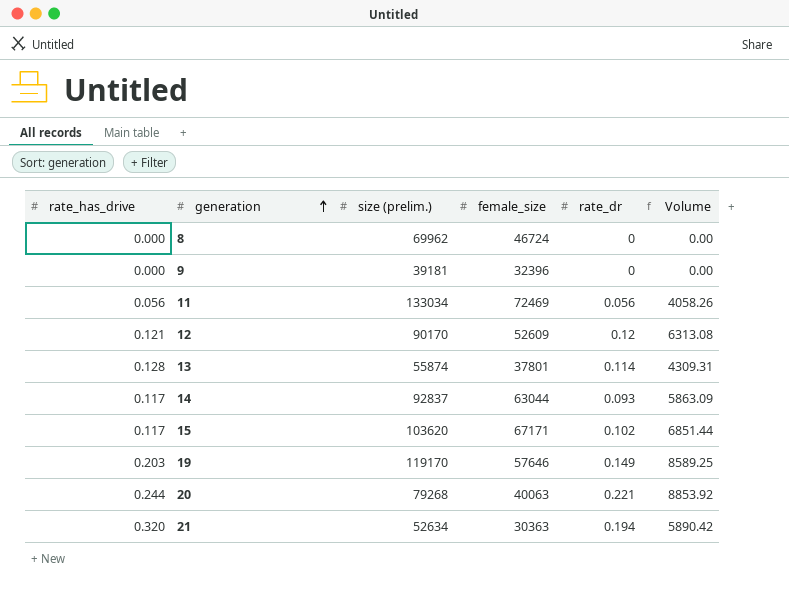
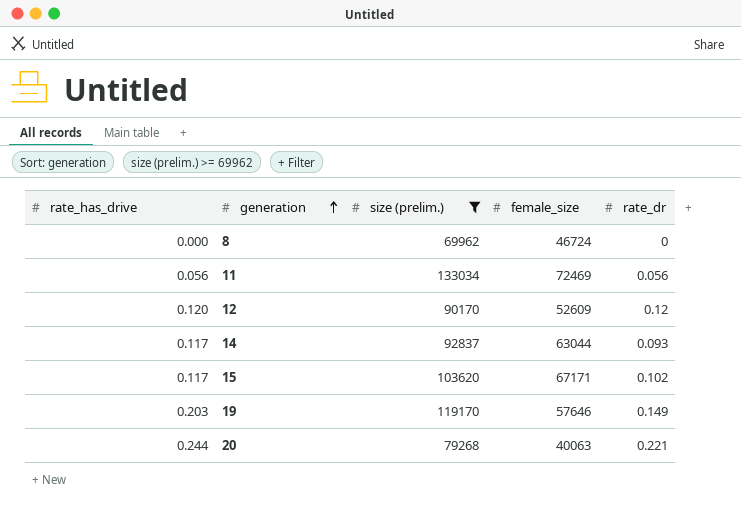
filter: none -> size (prelim.) >= 69962
column Volume | formula: [female_size] * [rate_dr] -> none
12 | rate_has_drive: 0.121 -> 0.120

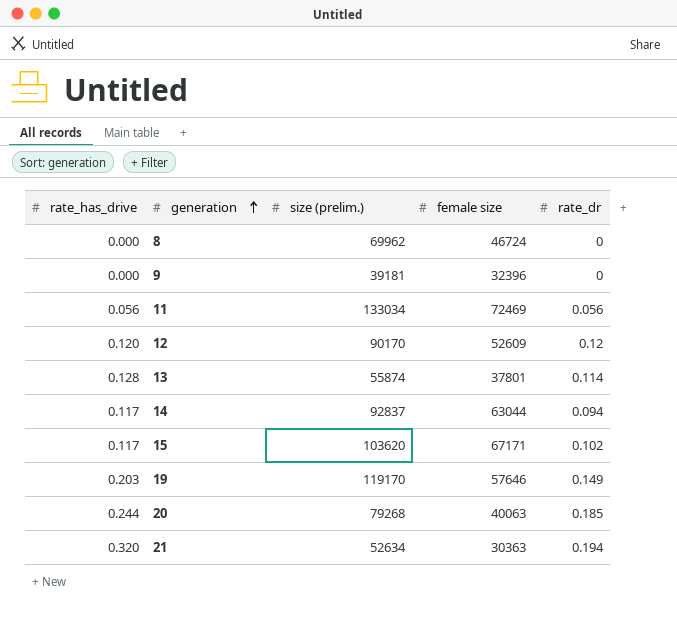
filter: size (prelim.) >= 69962 -> none
column name: female_size -> female size
14 | rate_dr: 0.093 -> 0.094
20 | rate_dr: 0.221 -> 0.185

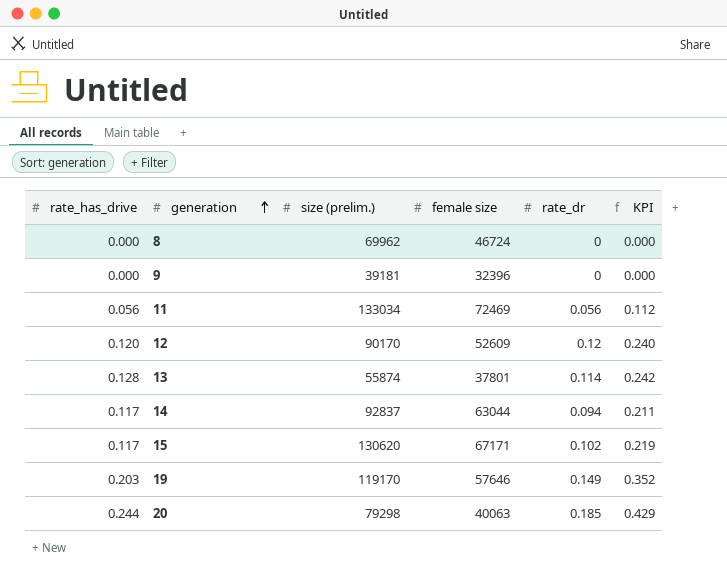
column KPI | formula: none -> [rate_has_drive] + [rate_dr]
row 21: 0.320 | 52634 | 30363 | 0.194 -> none
15 | size (prelim.): 103620 -> 130620
20 | size (prelim.): 79268 -> 79298

